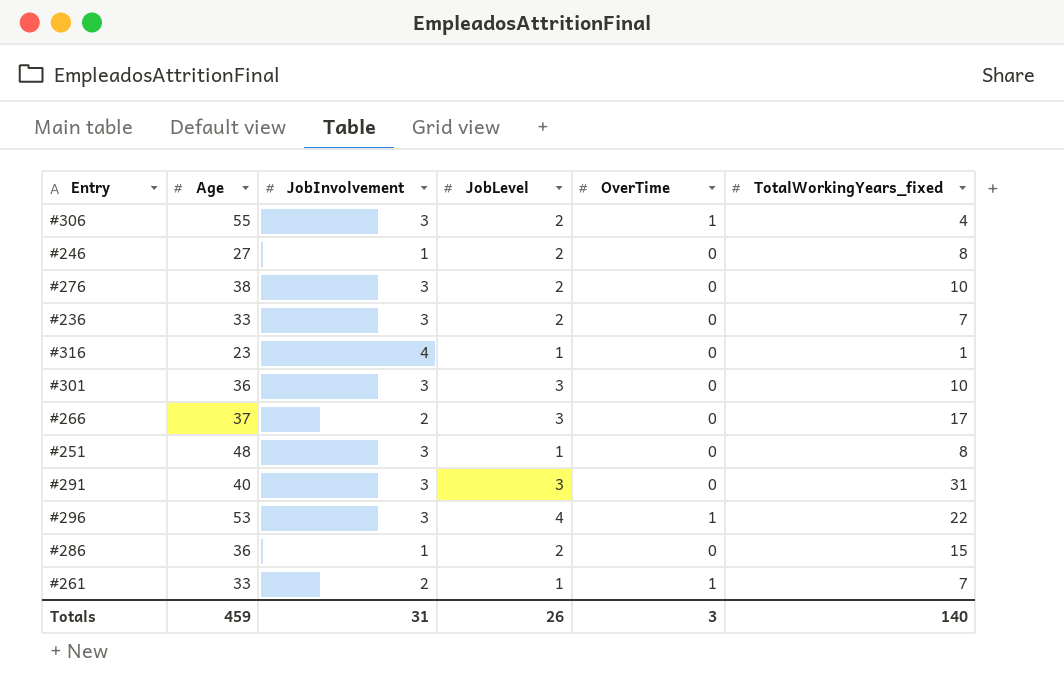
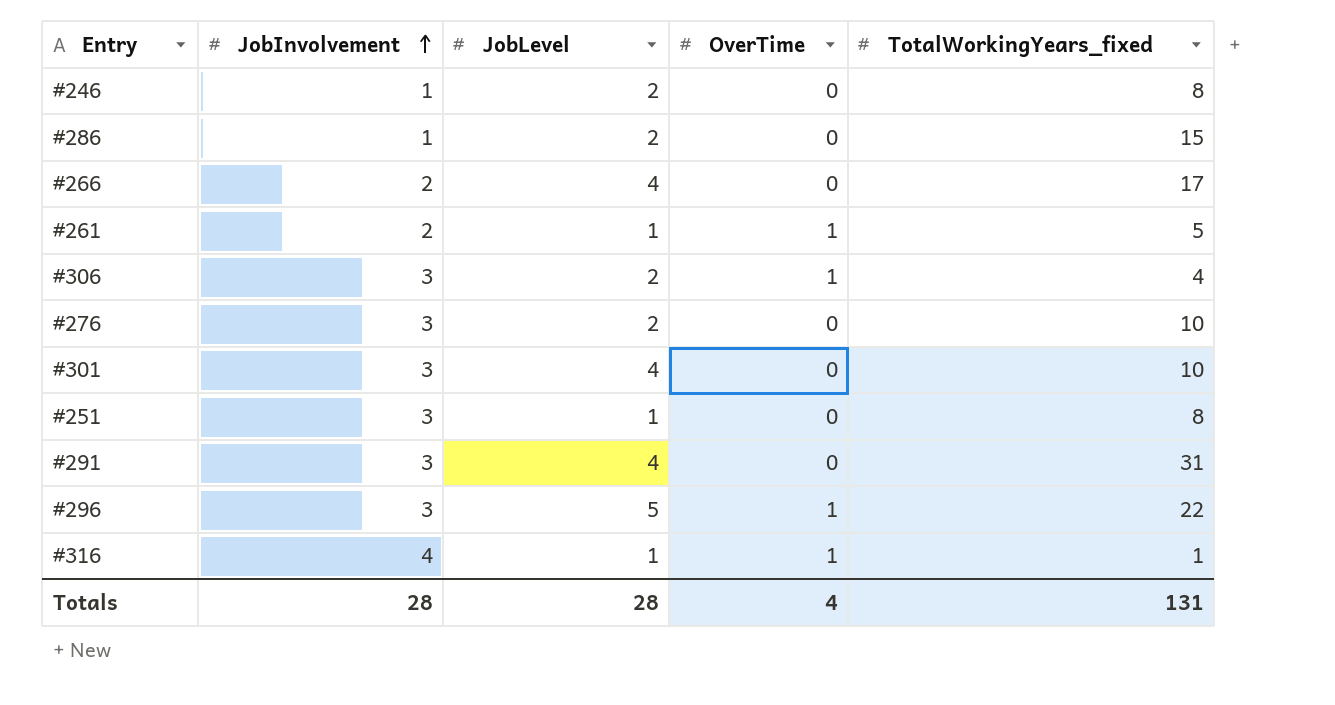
row order: none -> JobInvolvement ascending
column Age | position: 2 -> none
row #236: 33 | 3 | 2 | 0 | 7 -> none
#266 | JobLevel: 3 -> 4
#261 | TotalWorkingYears_fixed: 7 -> 5
#301 | JobLevel: 3 -> 4
#291 | JobLevel: 3 -> 4
#296 | JobLevel: 4 -> 5
#316 | OverTime: 0 -> 1
Totals | JobInvolvement: 31 -> 28
Totals | JobLevel: 26 -> 28
Totals | OverTime: 3 -> 4
Totals | TotalWorkingYears_fixed: 140 -> 131

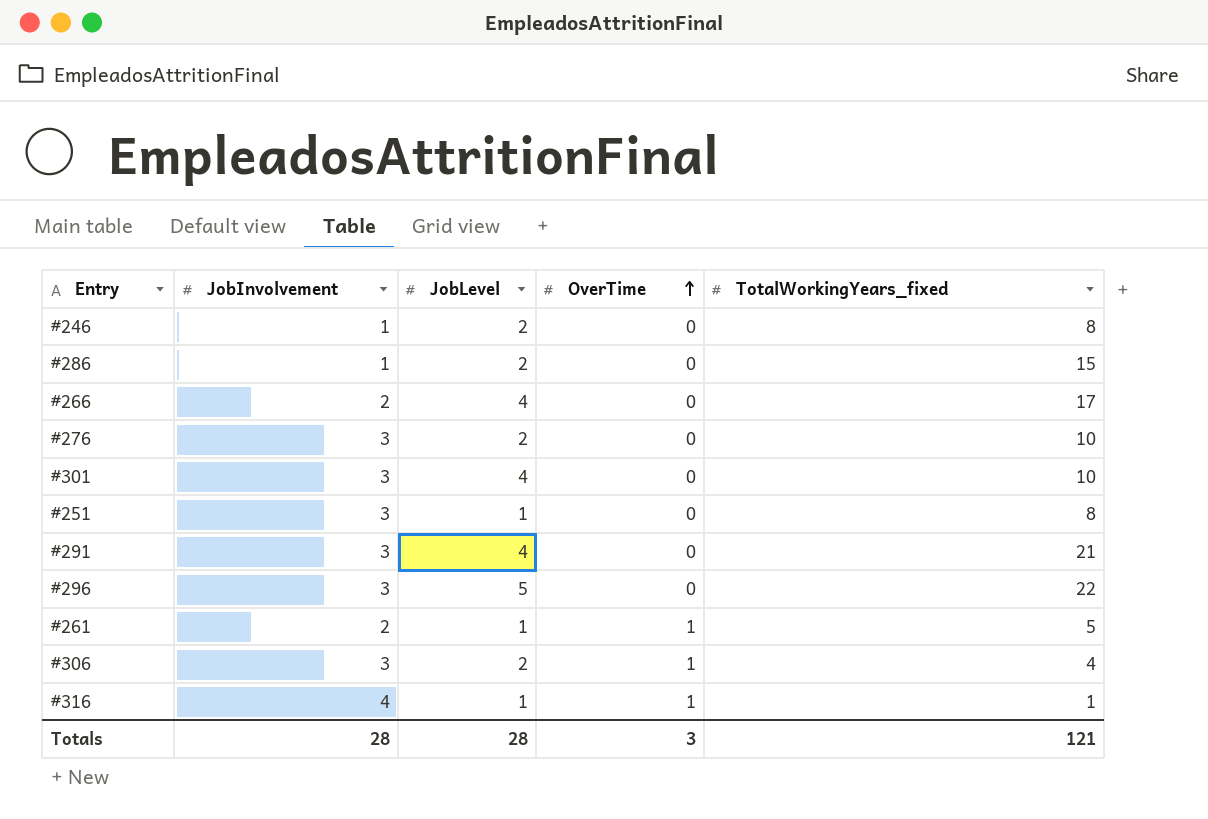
row order: JobInvolvement ascending -> OverTime ascending
#291 | TotalWorkingYears_fixed: 31 -> 21
#296 | OverTime: 1 -> 0
Totals | OverTime: 4 -> 3
Totals | TotalWorkingYears_fixed: 131 -> 121

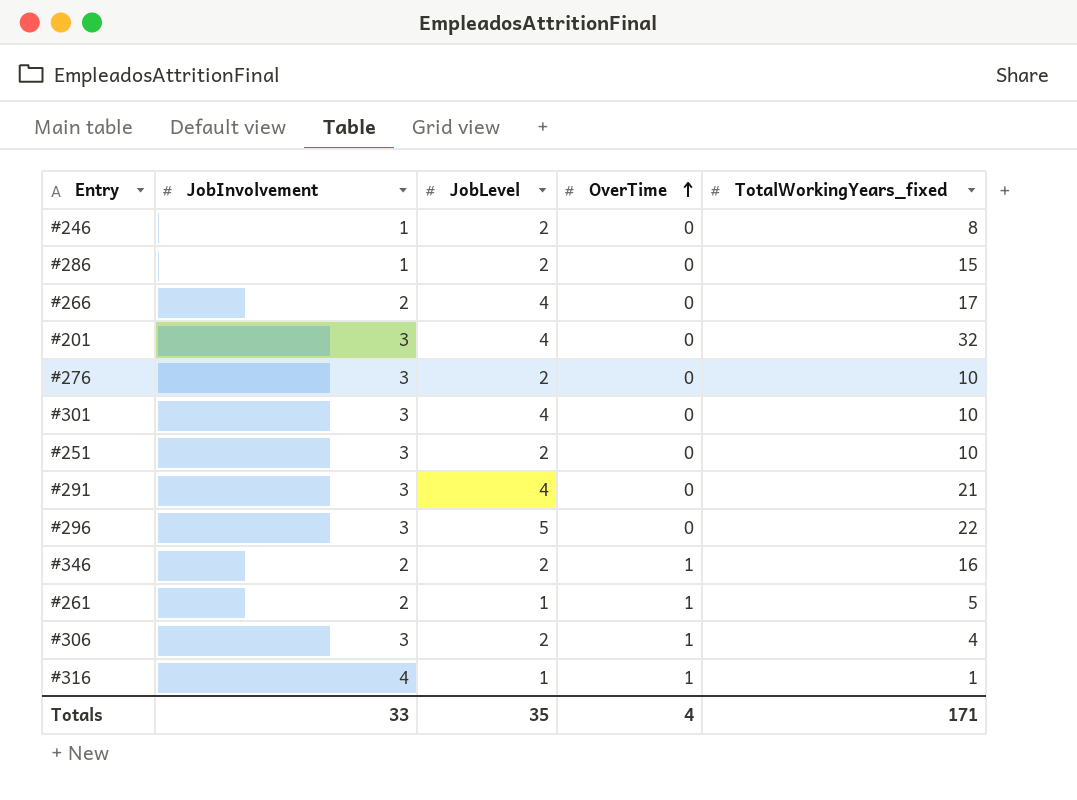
row #201: none -> 3 | 4 | 0 | 32
#251 | JobLevel: 1 -> 2
#251 | TotalWorkingYears_fixed: 8 -> 10
row #346: none -> 2 | 2 | 1 | 16
Totals | JobInvolvement: 28 -> 33
Totals | JobLevel: 28 -> 35
Totals | OverTime: 3 -> 4
Totals | TotalWorkingYears_fixed: 121 -> 171

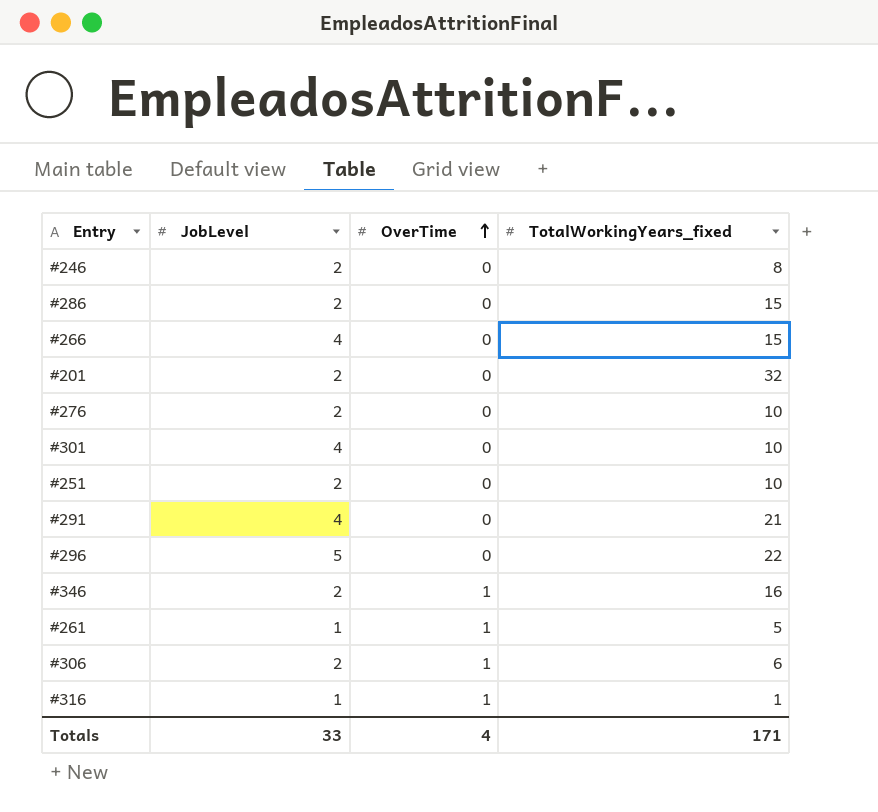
column JobInvolvement | position: 2 -> none
#266 | TotalWorkingYears_fixed: 17 -> 15
#201 | JobLevel: 4 -> 2
#306 | TotalWorkingYears_fixed: 4 -> 6
Totals | JobLevel: 35 -> 33

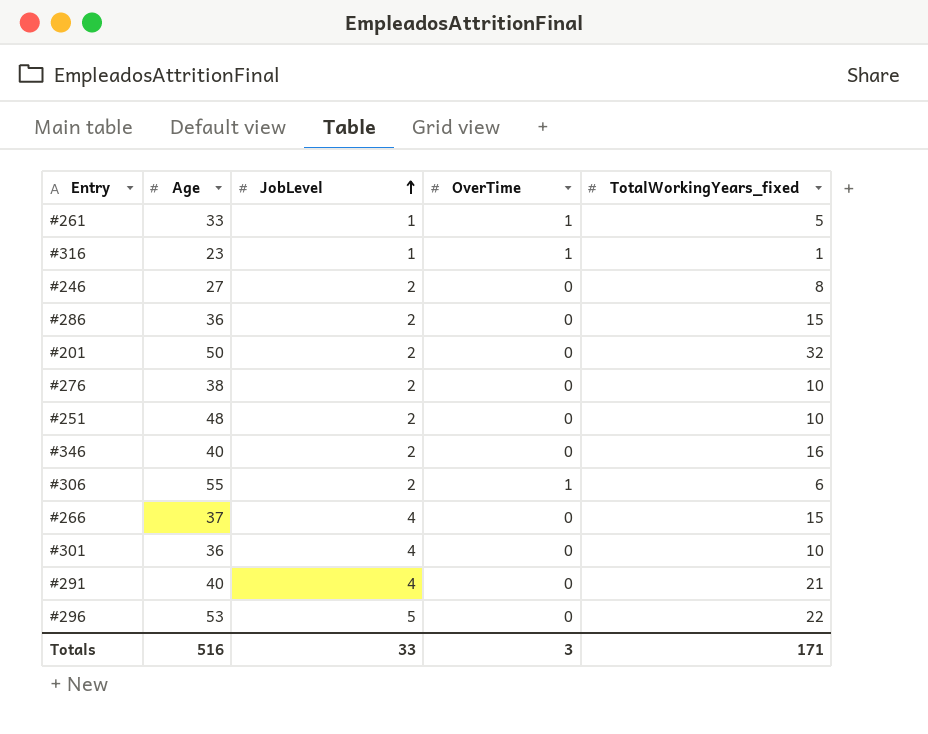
row order: OverTime ascending -> JobLevel ascending
column Age | position: none -> 2
#346 | OverTime: 1 -> 0
Totals | OverTime: 4 -> 3

